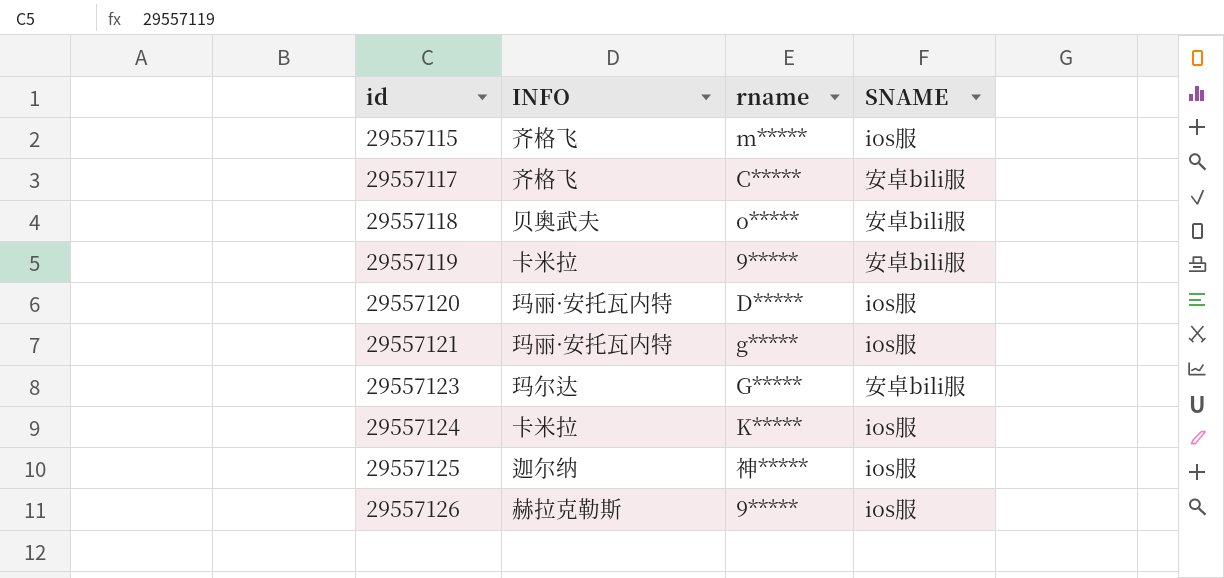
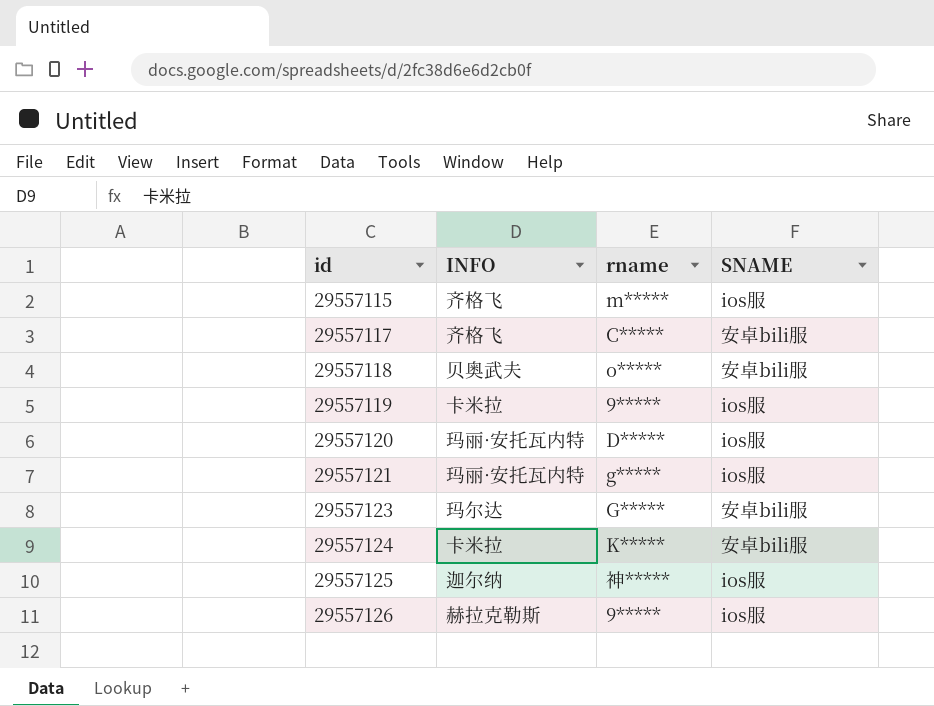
29557119 | SNAME: 安卓bili服 -> ios服
29557124 | SNAME: ios服 -> 安卓bili服

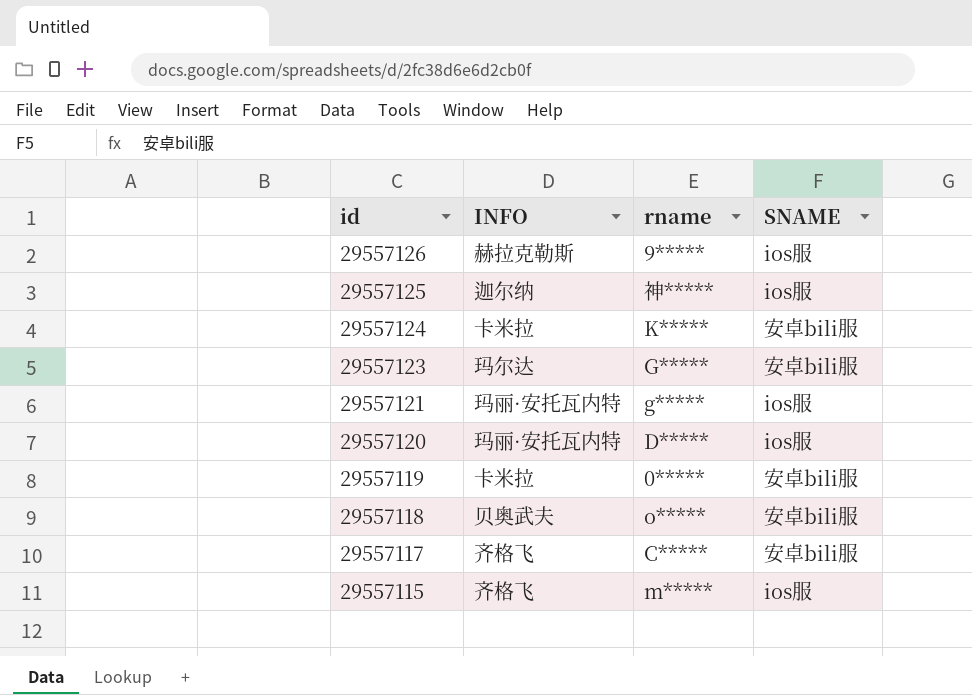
row order: id ascending -> id descending
29557119 | rname: 9***** -> 0*****
29557119 | SNAME: ios服 -> 安卓bili服

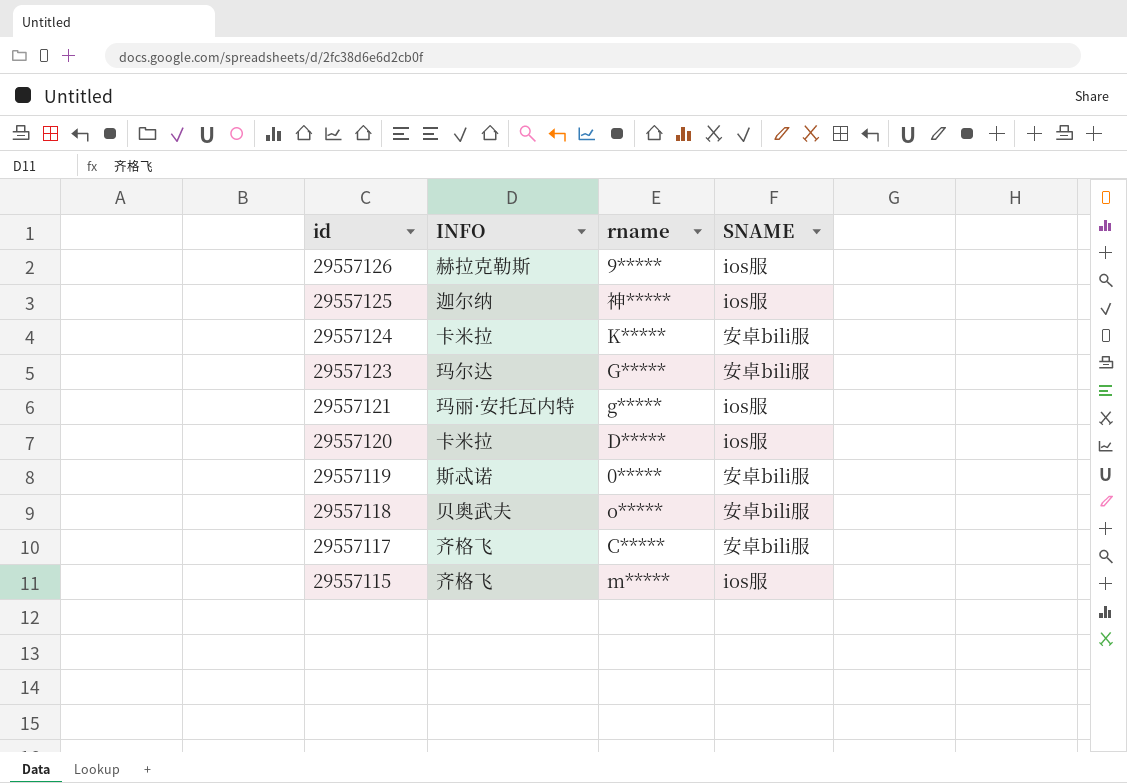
29557120 | INFO: 玛丽·安托瓦内特 -> 卡米拉
29557119 | INFO: 卡米拉 -> 斯忒诺

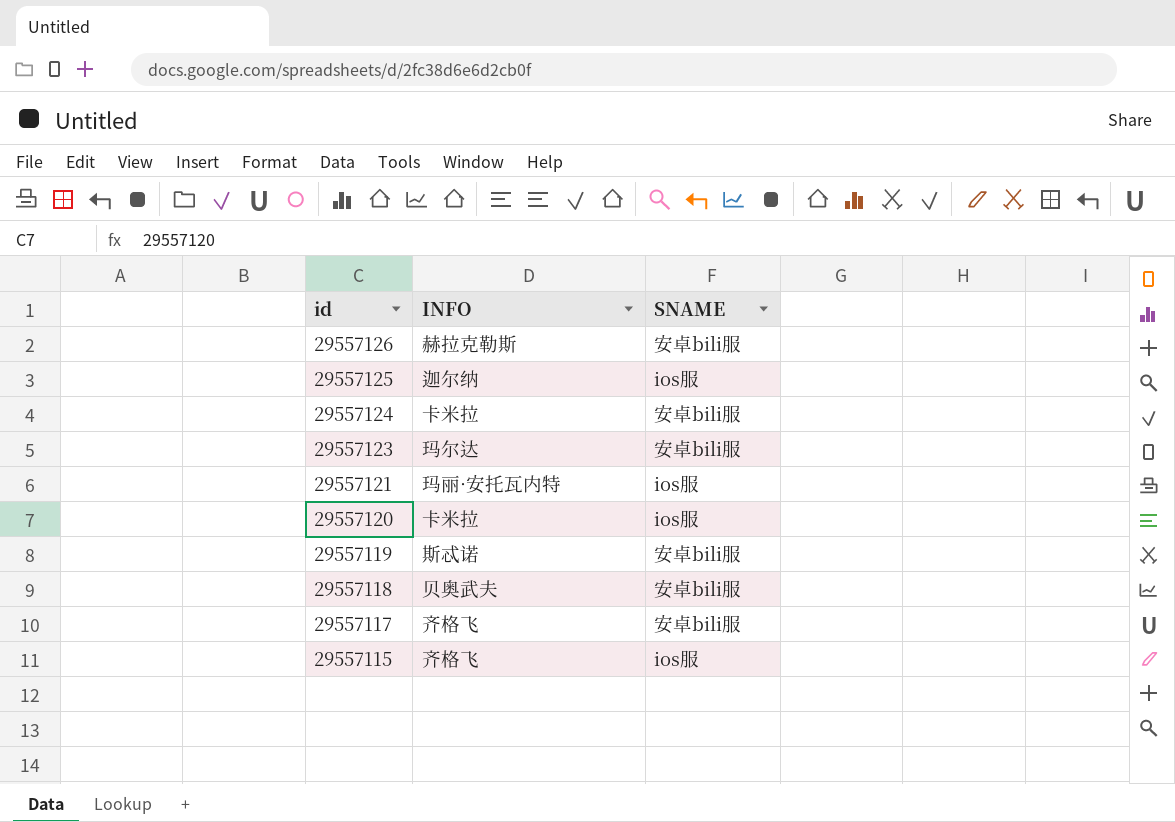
column rname | position: 3 -> none
29557126 | SNAME: ios服 -> 安卓bili服

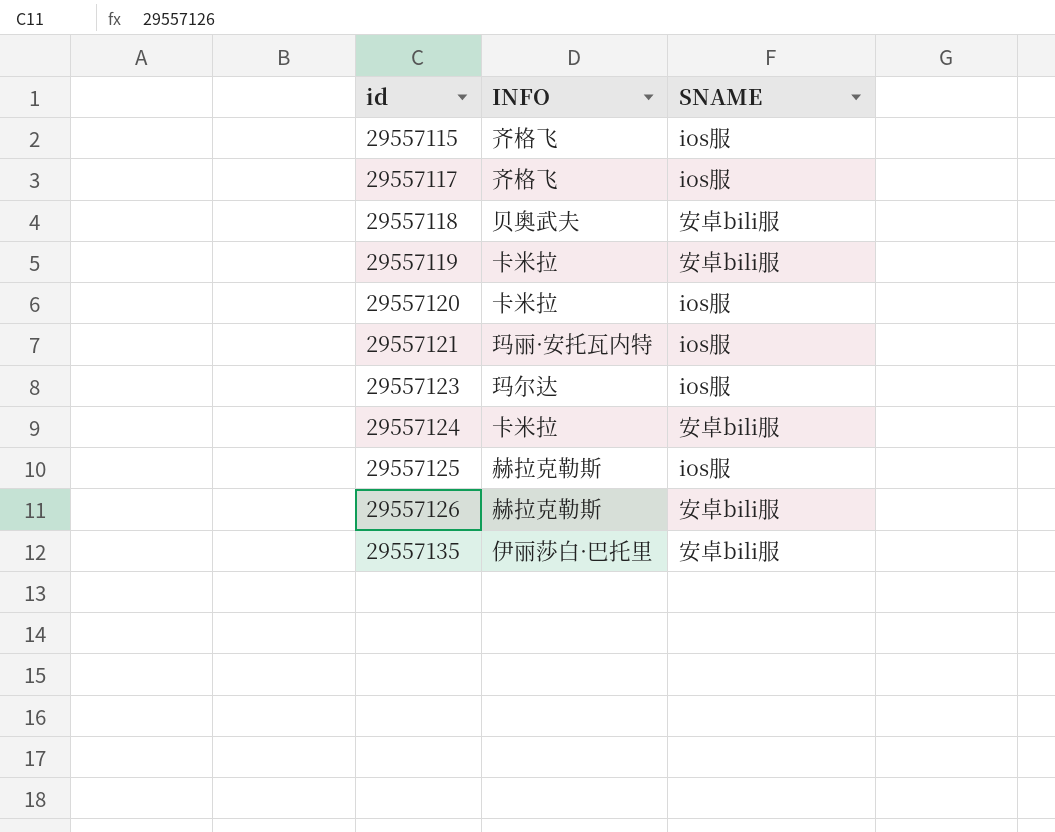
row order: id descending -> id ascending
29557117 | SNAME: 安卓bili服 -> ios服
29557119 | INFO: 斯忒诺 -> 卡米拉
29557123 | SNAME: 安卓bili服 -> ios服
29557125 | INFO: 迦尔纳 -> 赫拉克勒斯
row 29557135: none -> 伊丽莎白·巴托里 | 安卓bili服

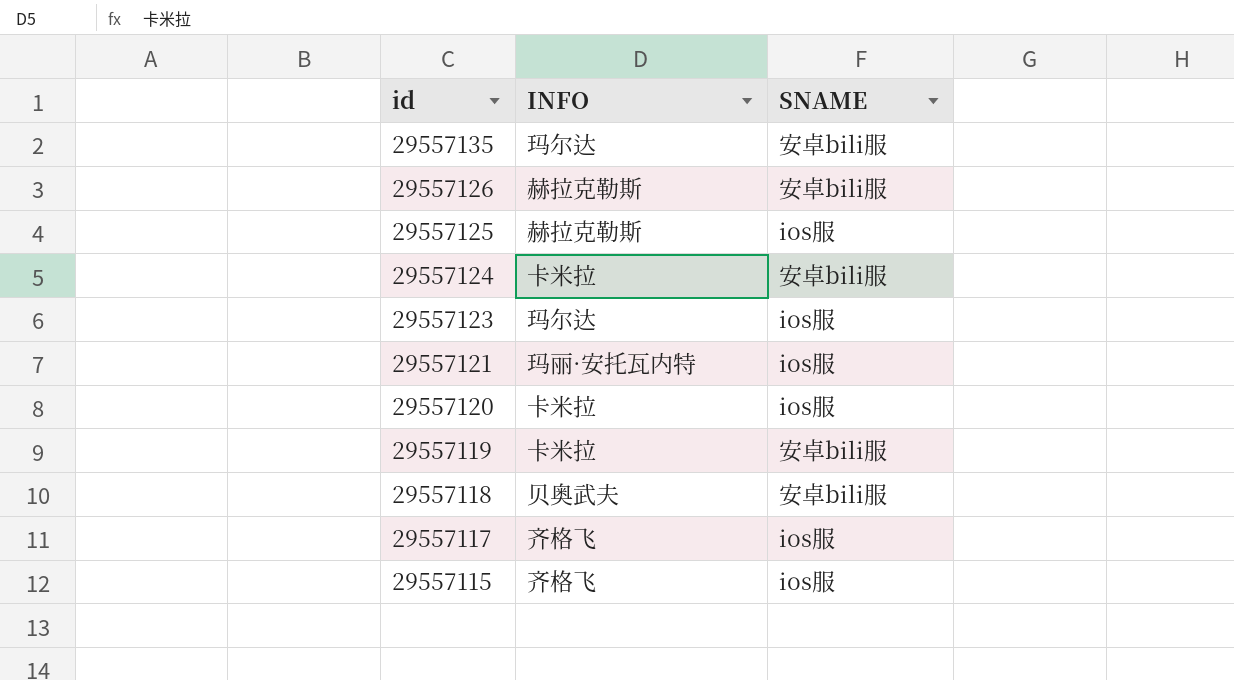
row order: id ascending -> id descending
29557135 | INFO: 伊丽莎白·巴托里 -> 玛尔达

